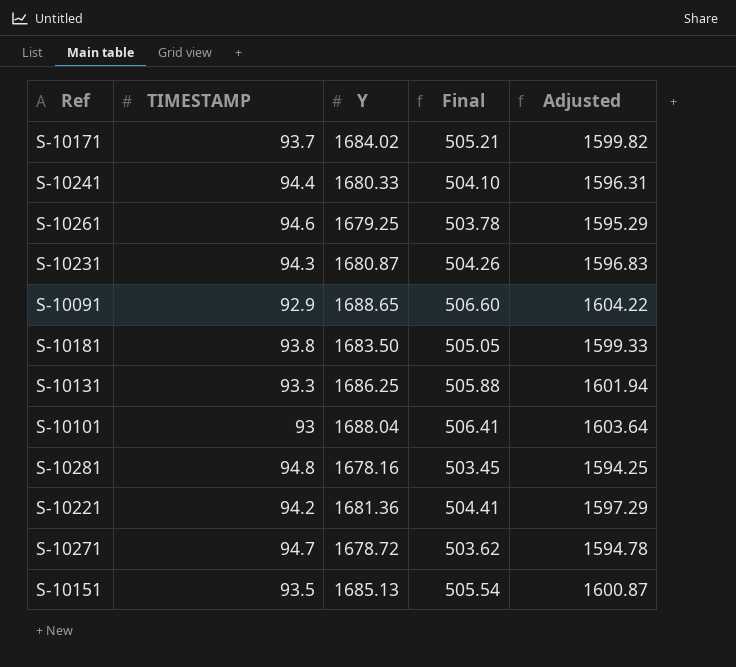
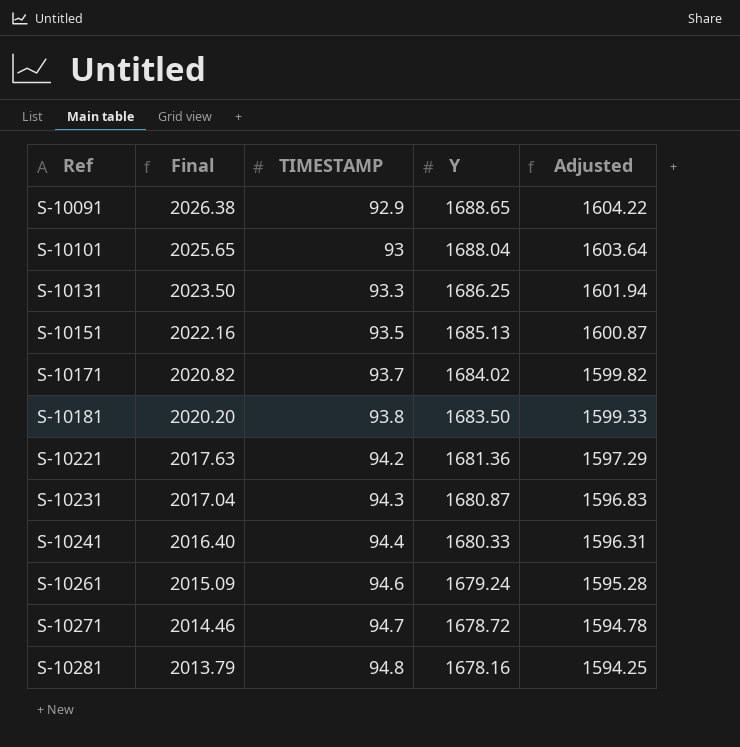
row order: none -> Ref ascending
column Final | formula: [Y] * 0.3 -> [Y] * 1.2
column Final | position: 4 -> 2
S-10261 | Y: 1679.25 -> 1679.24
S-10261 | Adjusted: 1595.29 -> 1595.28

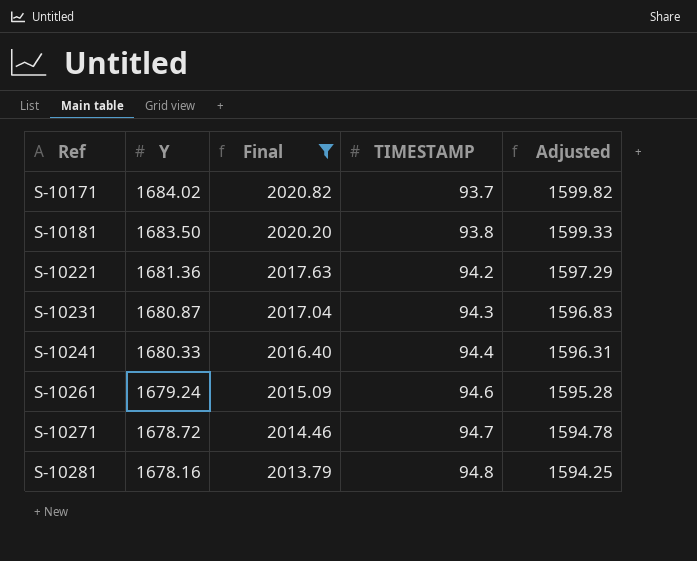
filter: none -> Final <= 2020.82
column Y | position: 4 -> 2

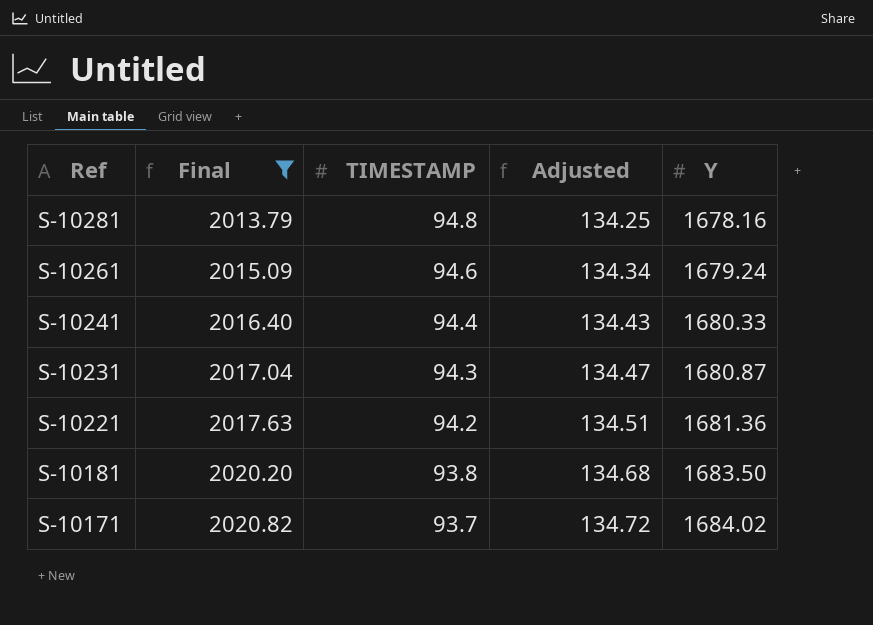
row order: Ref ascending -> Ref descending
column Adjusted | formula: [Y] * 0.95 -> [Y] * 0.08
column Y | position: 2 -> 5
row S-10271: 1678.72 | 2014.46 | 94.7 | 1594.78 -> none

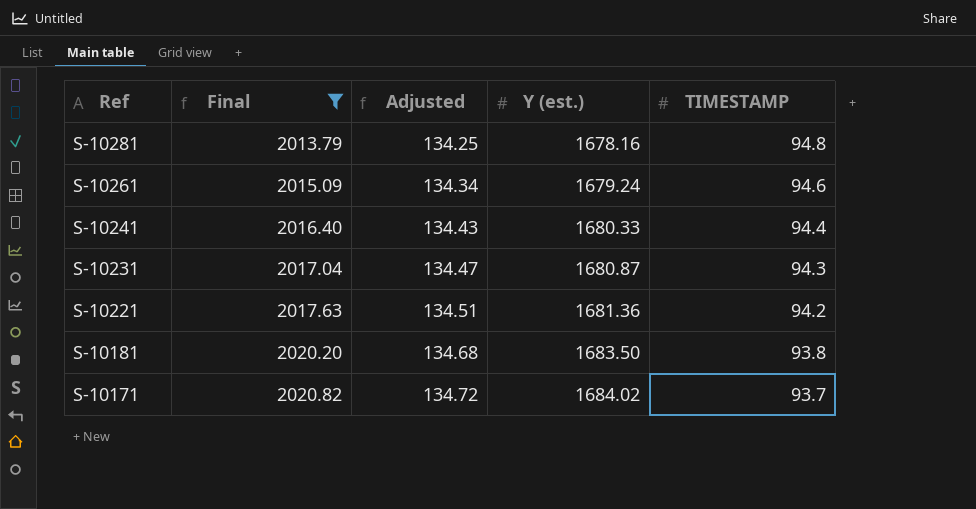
column name: Y -> Y (est.)
column TIMESTAMP | position: 3 -> 5

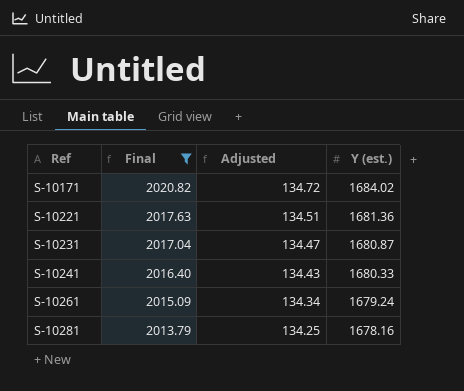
row order: Ref descending -> Ref ascending
column TIMESTAMP | position: 5 -> none
row S-10181: 2020.20 | 134.68 | 1683.50 | 93.8 -> none

